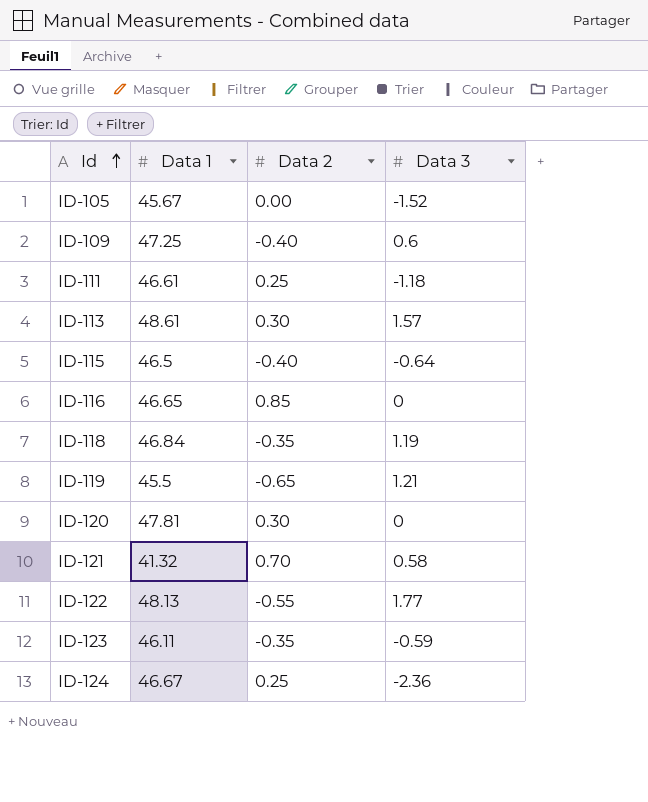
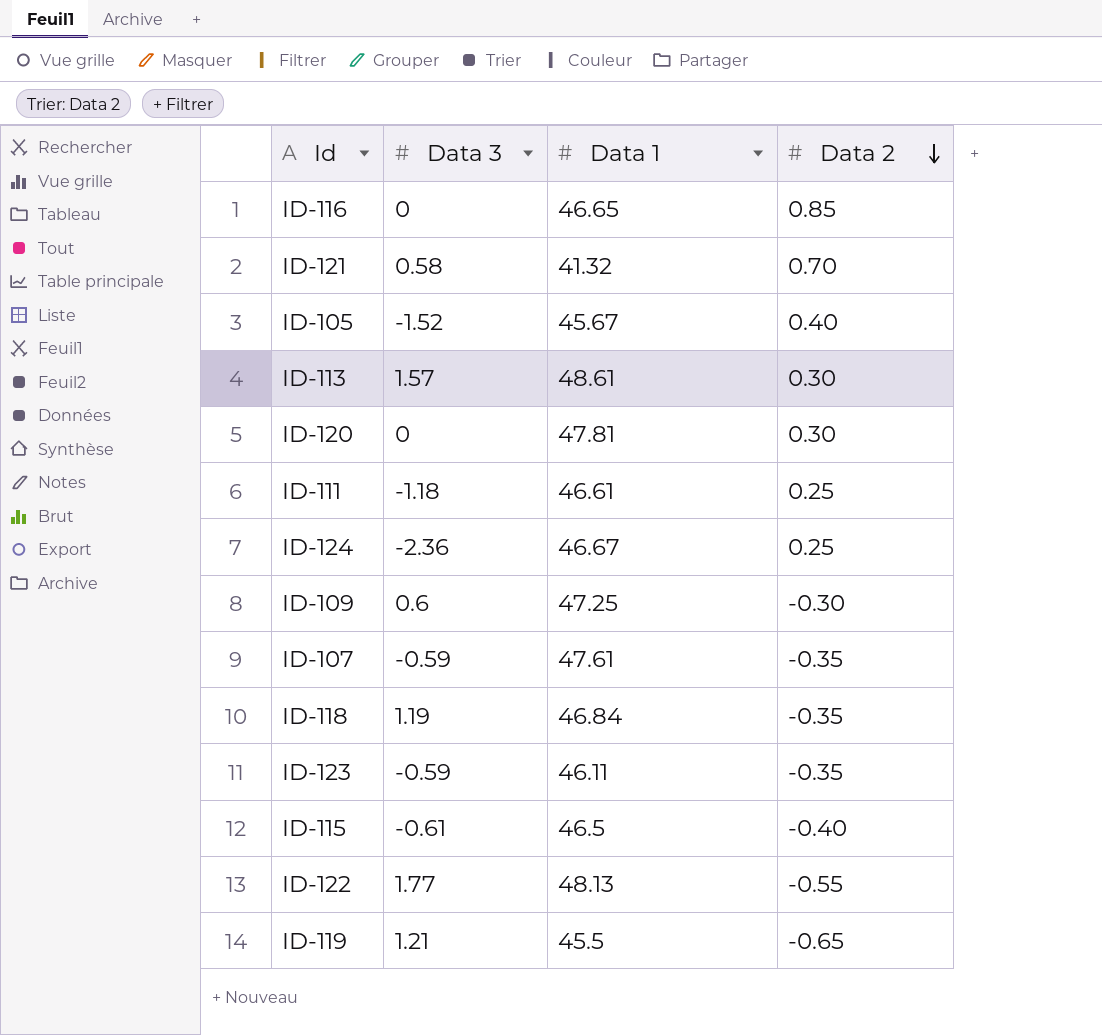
row order: Id ascending -> Data 2 descending
column Data 3 | position: 4 -> 2
ID-105 | Data 2: 0.00 -> 0.40
ID-109 | Data 2: -0.40 -> -0.30
row ID-107: none -> -0.59 | 47.61 | -0.35
ID-115 | Data 3: -0.64 -> -0.61

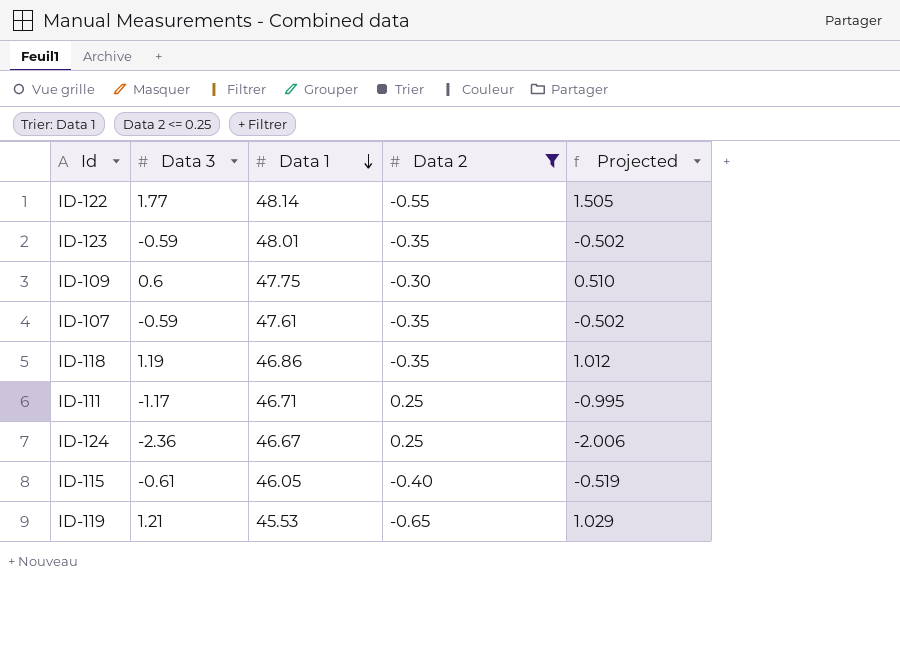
filter: none -> Data 2 <= 0.25
row order: Data 2 descending -> Data 1 descending
column Projected | formula: none -> [Data 3] * 0.85
ID-122 | Data 1: 48.13 -> 48.14
ID-123 | Data 1: 46.11 -> 48.01
ID-109 | Data 1: 47.25 -> 47.75
ID-118 | Data 1: 46.84 -> 46.86
ID-111 | Data 3: -1.18 -> -1.17
ID-111 | Data 1: 46.61 -> 46.71
ID-115 | Data 1: 46.5 -> 46.05
ID-119 | Data 1: 45.5 -> 45.53

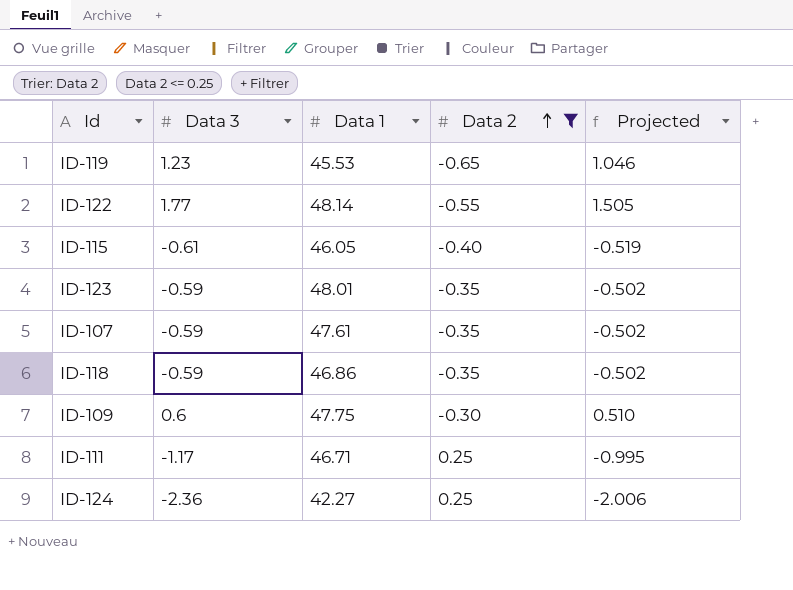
row order: Data 1 descending -> Data 2 ascending
ID-119 | Data 3: 1.21 -> 1.23
ID-119 | Projected: 1.029 -> 1.046
ID-118 | Data 3: 1.19 -> -0.59
ID-118 | Projected: 1.012 -> -0.502
ID-124 | Data 1: 46.67 -> 42.27

